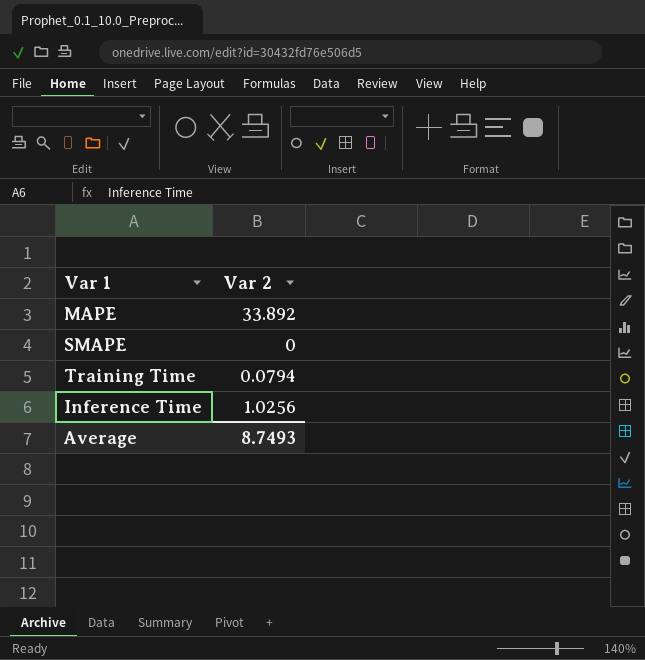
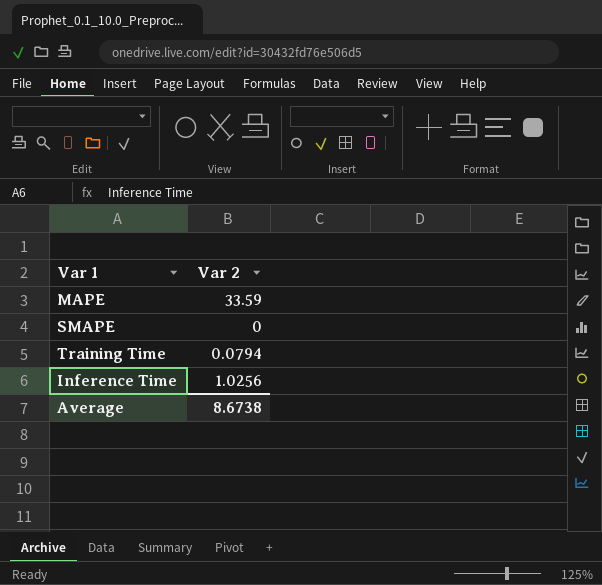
MAPE | Var 2: 33.892 -> 33.59
Average | Var 2: 8.7493 -> 8.6738

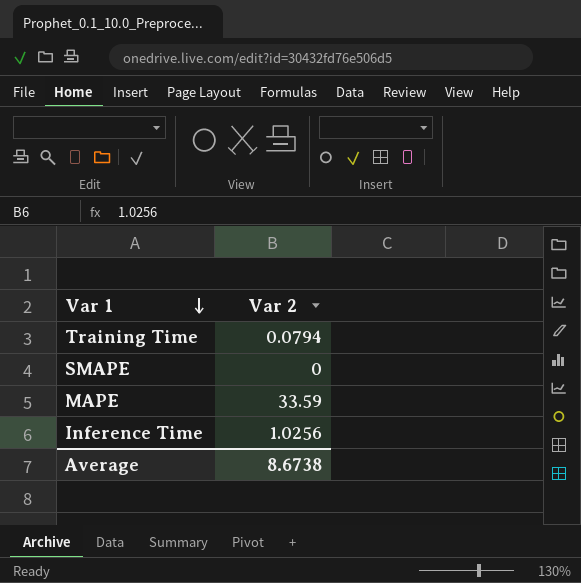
row order: none -> Var 1 descending

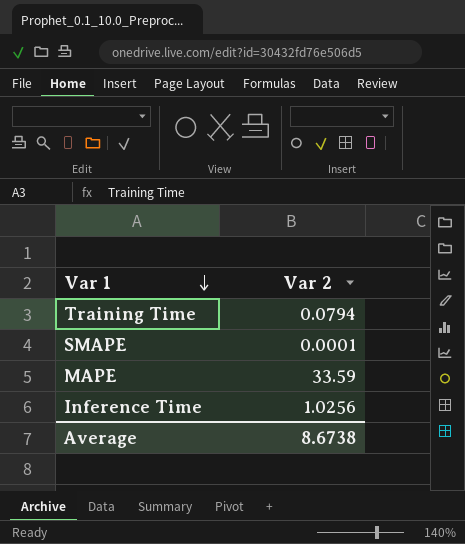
SMAPE | Var 2: 0 -> 0.0001

